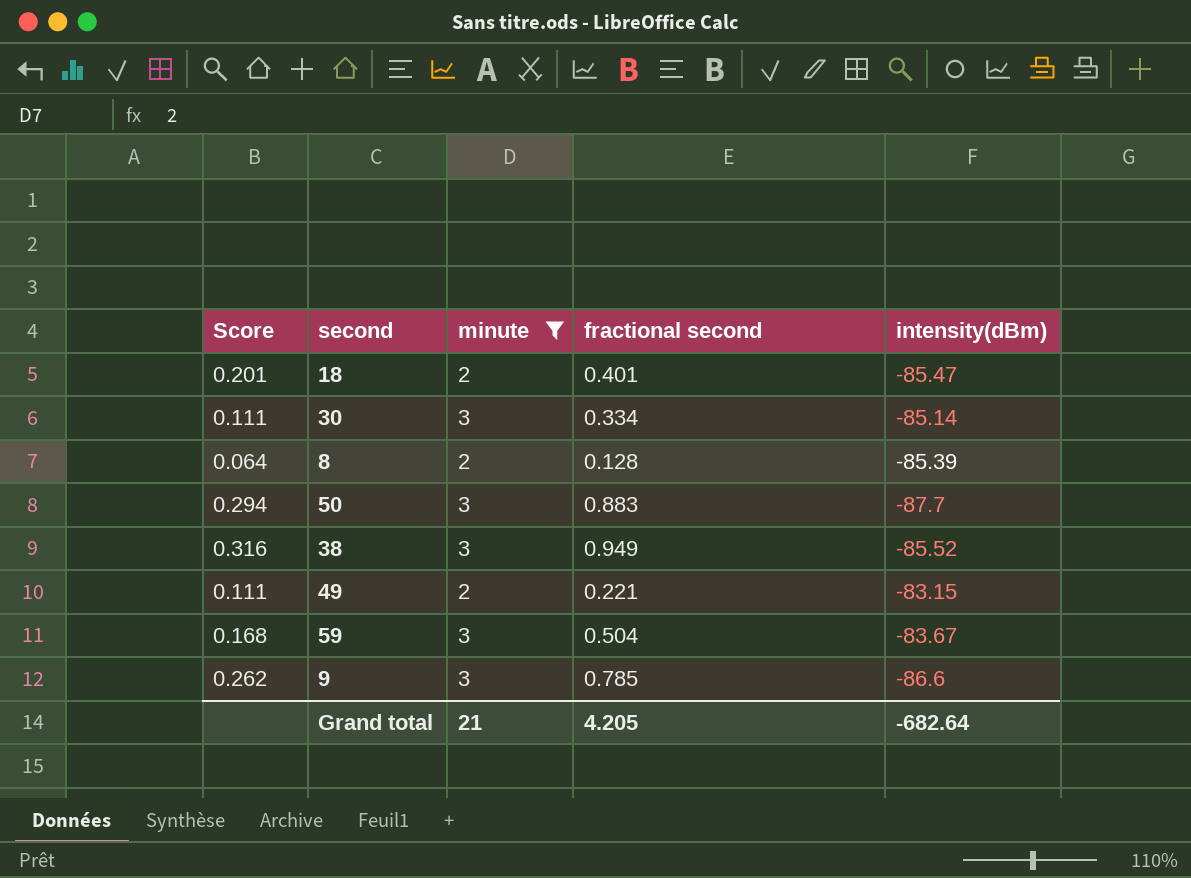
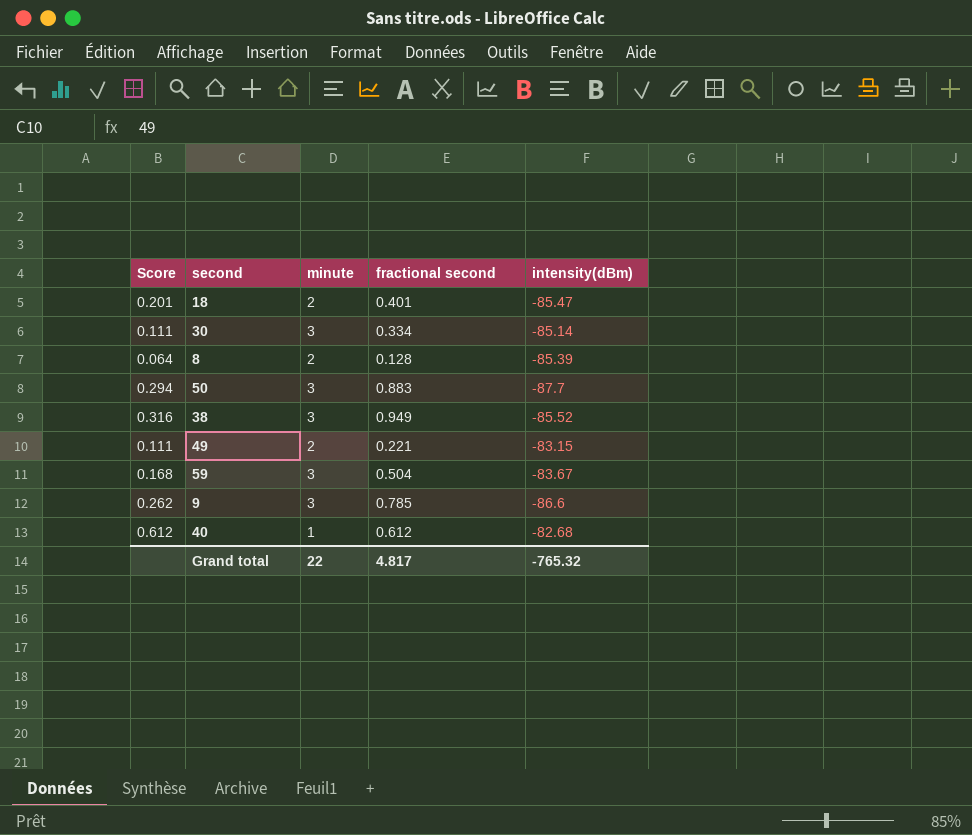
filter: minute != 1 -> none
Grand total | minute: 21 -> 22
Grand total | fractional second: 4.205 -> 4.817
Grand total | intensity(dBm): -682.64 -> -765.32

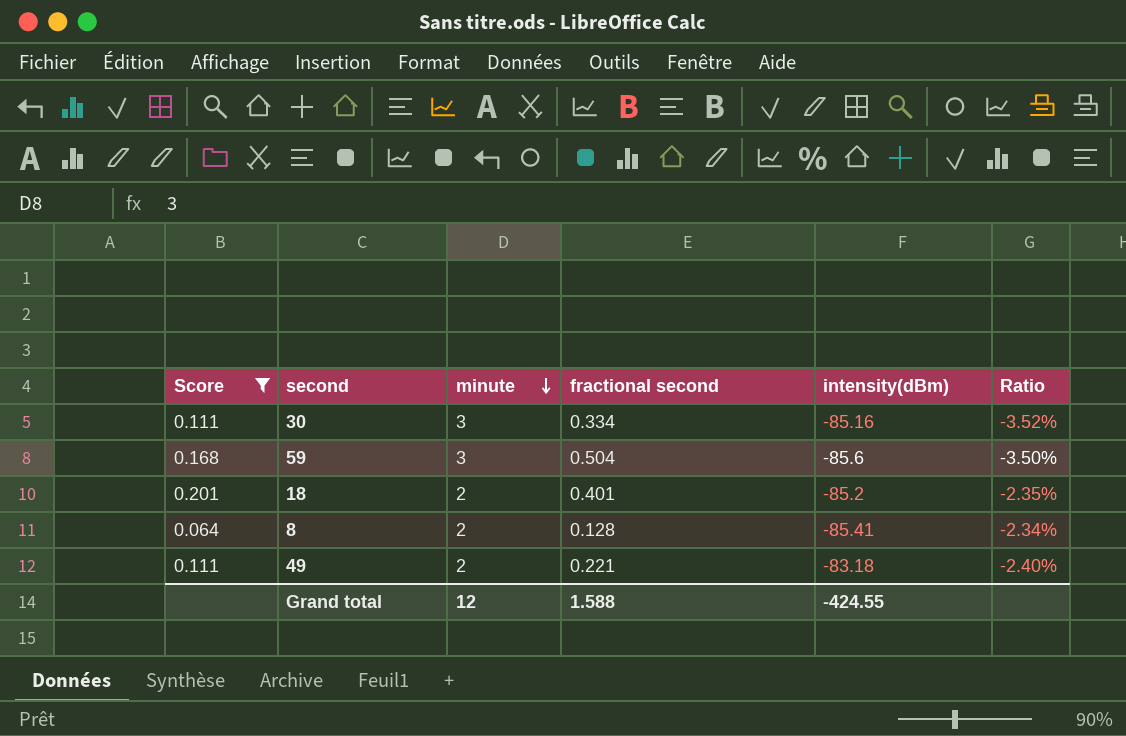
filter: none -> Score <= 0.201
row order: none -> minute descending
column Ratio | formula: none -> [minute] / [intensity(dBm)]
30 | intensity(dBm): -85.14 -> -85.16
59 | intensity(dBm): -83.67 -> -85.6
18 | intensity(dBm): -85.47 -> -85.2
8 | intensity(dBm): -85.39 -> -85.41
49 | intensity(dBm): -83.15 -> -83.18
Grand total | minute: 22 -> 12
Grand total | fractional second: 4.817 -> 1.588
Grand total | intensity(dBm): -765.32 -> -424.55

